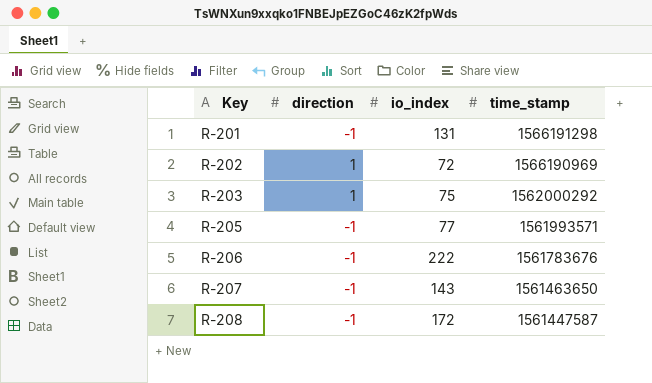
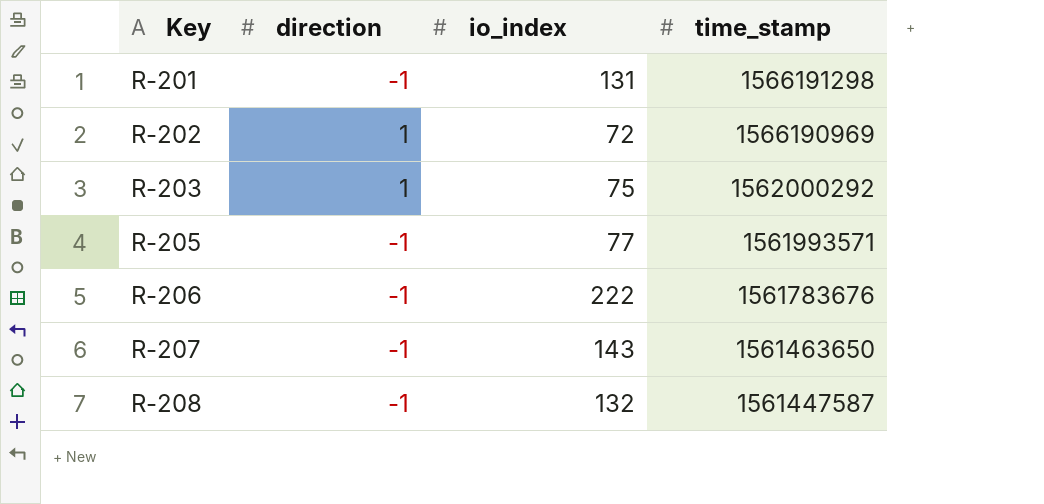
R-208 | io_index: 172 -> 132

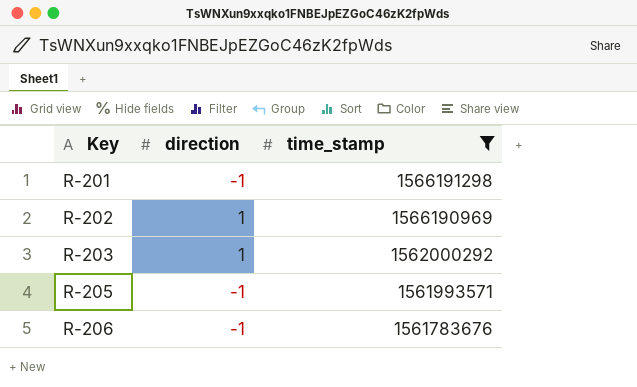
filter: none -> time_stamp >= 1561783676
column io_index | position: 3 -> none

